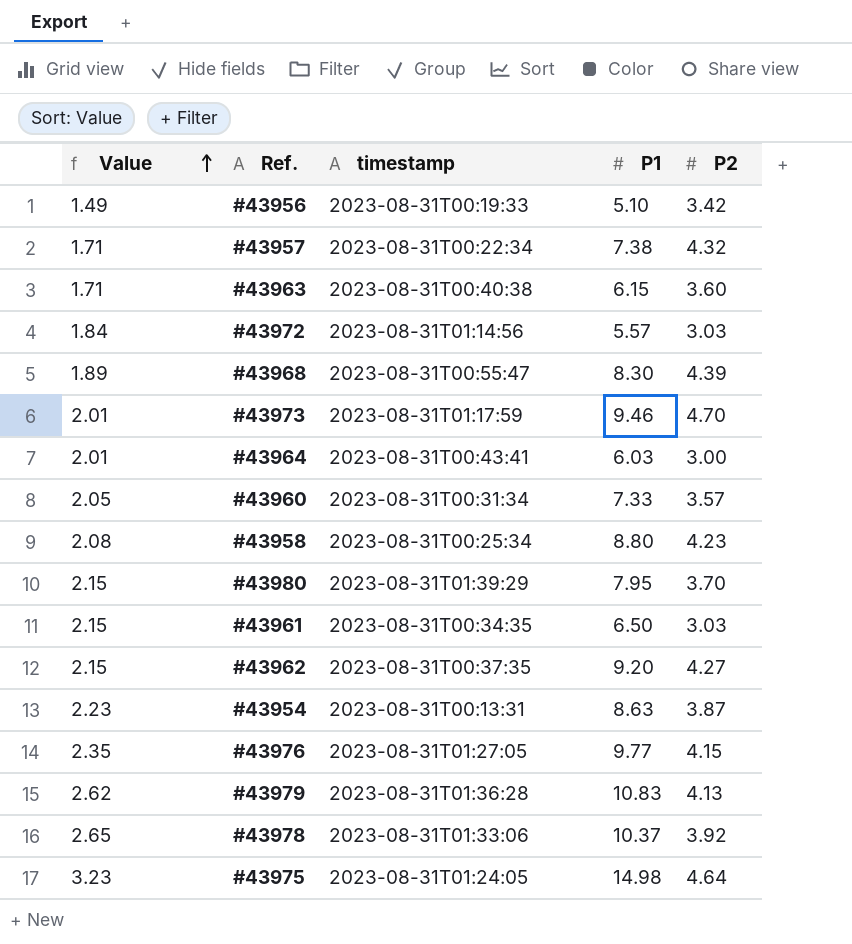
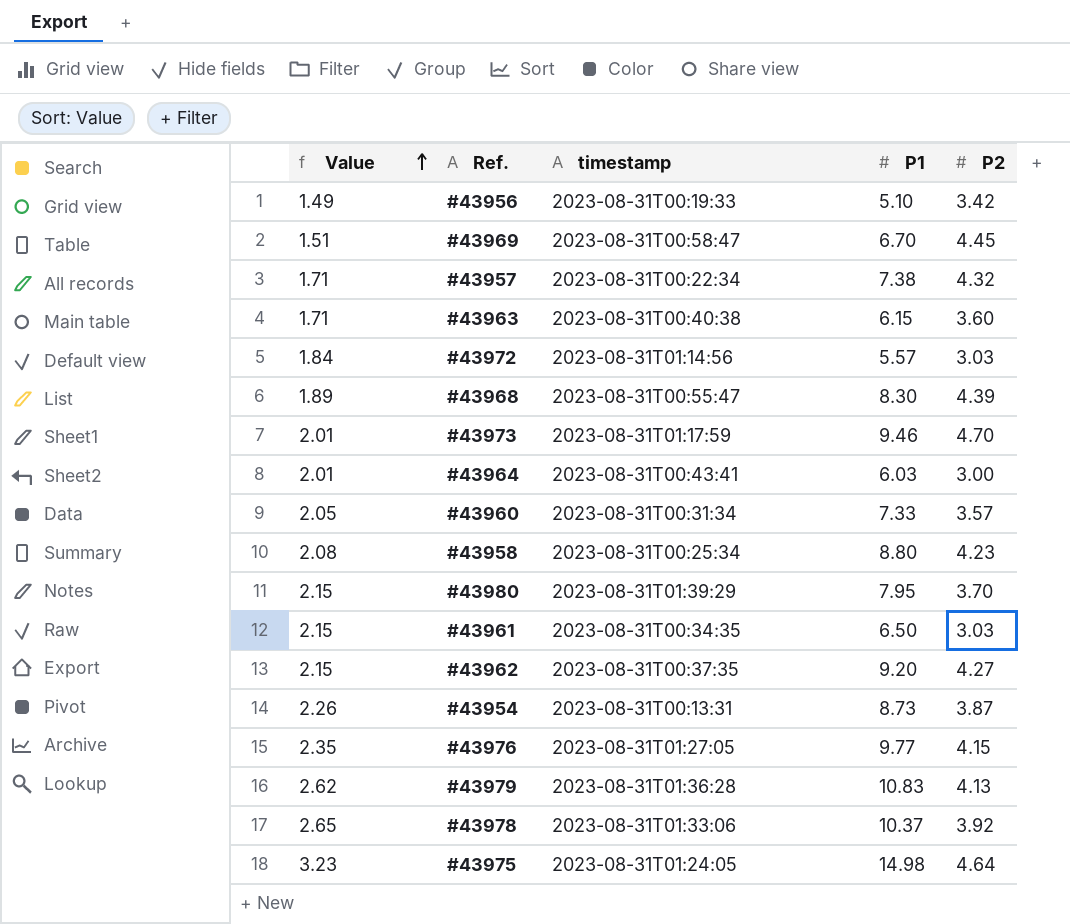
row #43969: none -> 1.51 | 2023-08-31T00:58:47 | 6.70 | 4.45
#43954 | Value: 2.23 -> 2.26
#43954 | P1: 8.63 -> 8.73

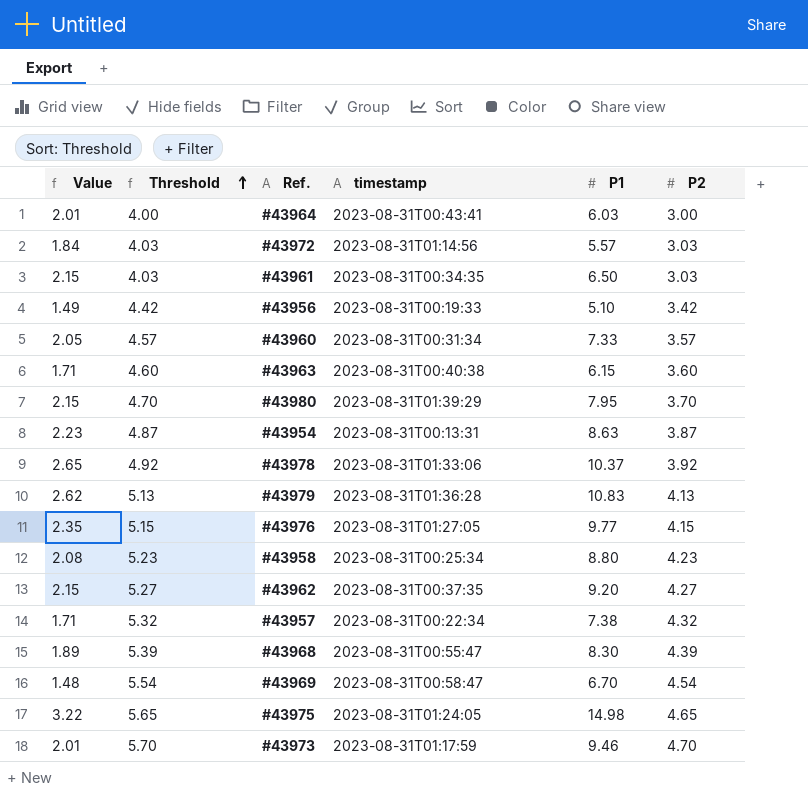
row order: Value ascending -> Threshold ascending
column Threshold | formula: none -> [P2] + 1
#43954 | Value: 2.26 -> 2.23
#43954 | P1: 8.73 -> 8.63
#43969 | Value: 1.51 -> 1.48
#43969 | P2: 4.45 -> 4.54
#43975 | Value: 3.23 -> 3.22
#43975 | P2: 4.64 -> 4.65

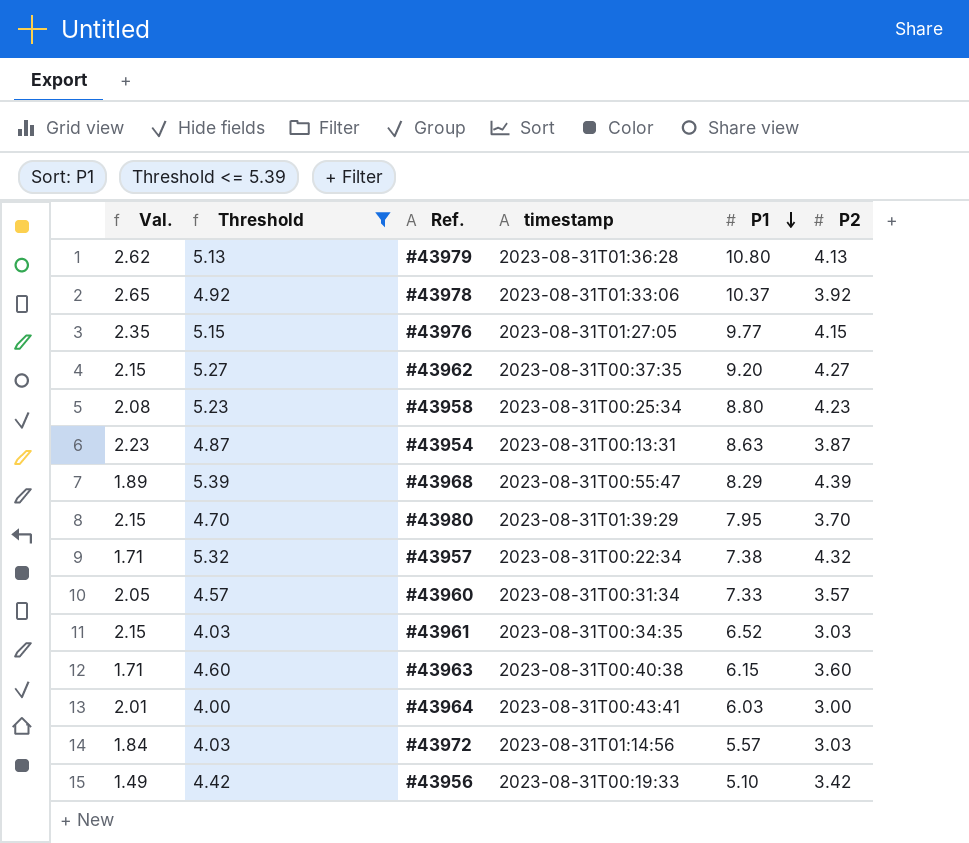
filter: none -> Threshold <= 5.39
row order: Threshold ascending -> P1 descending
column name: Value -> Val.
#43979 | P1: 10.83 -> 10.80
#43968 | P1: 8.30 -> 8.29
#43961 | P1: 6.50 -> 6.52

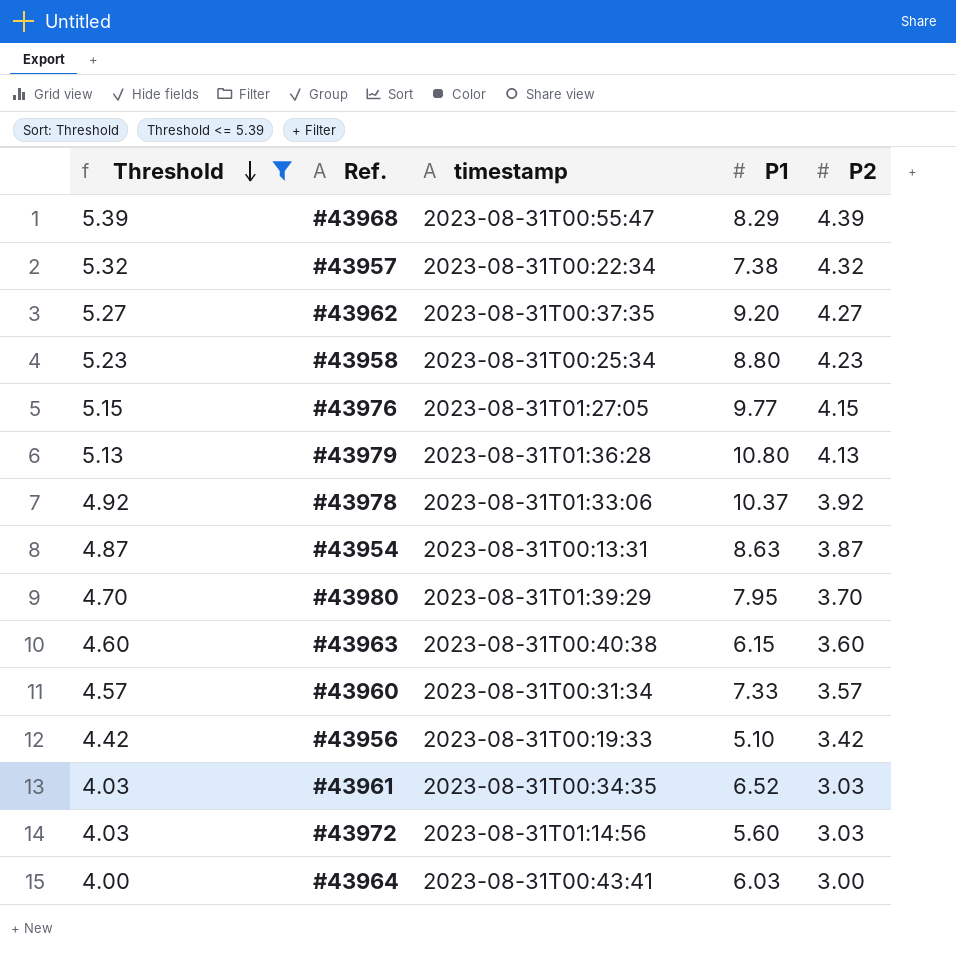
row order: P1 descending -> Threshold descending
column Val. | formula: [P1] / [P2] -> none
#43972 | P1: 5.57 -> 5.60

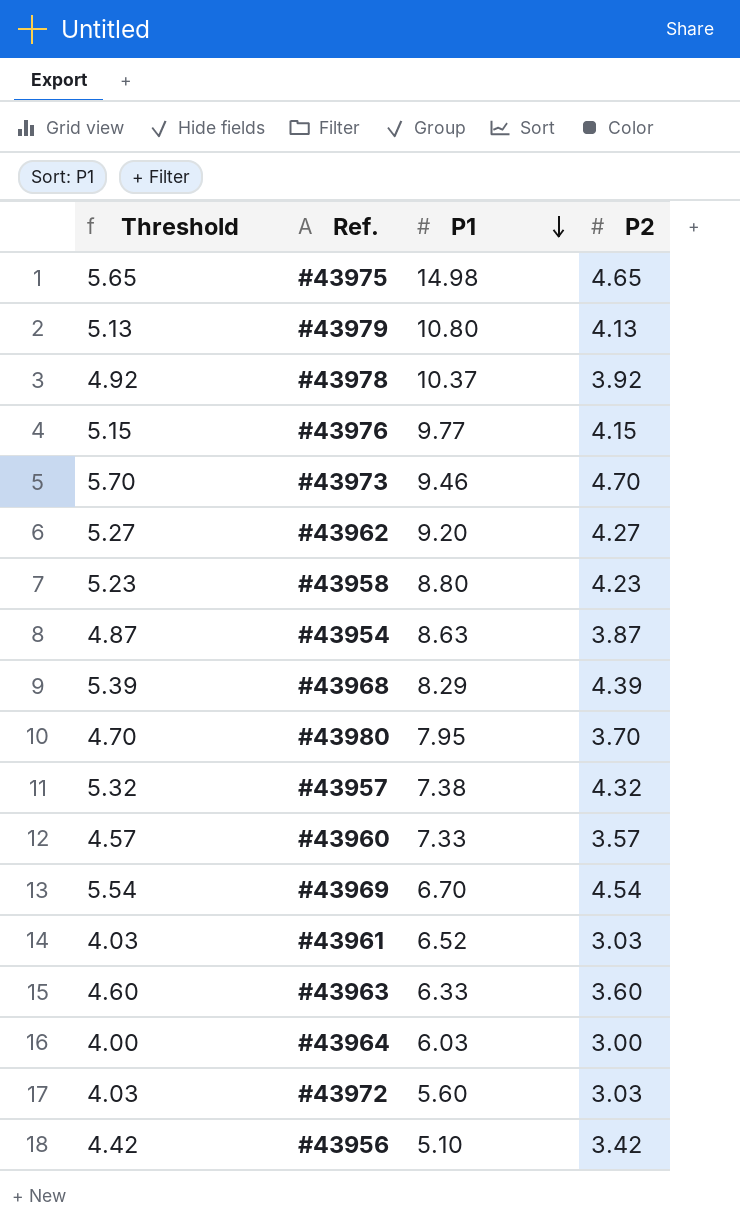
filter: Threshold <= 5.39 -> none
row order: Threshold descending -> P1 descending
column timestamp | position: 3 -> none
#43963 | P1: 6.15 -> 6.33

